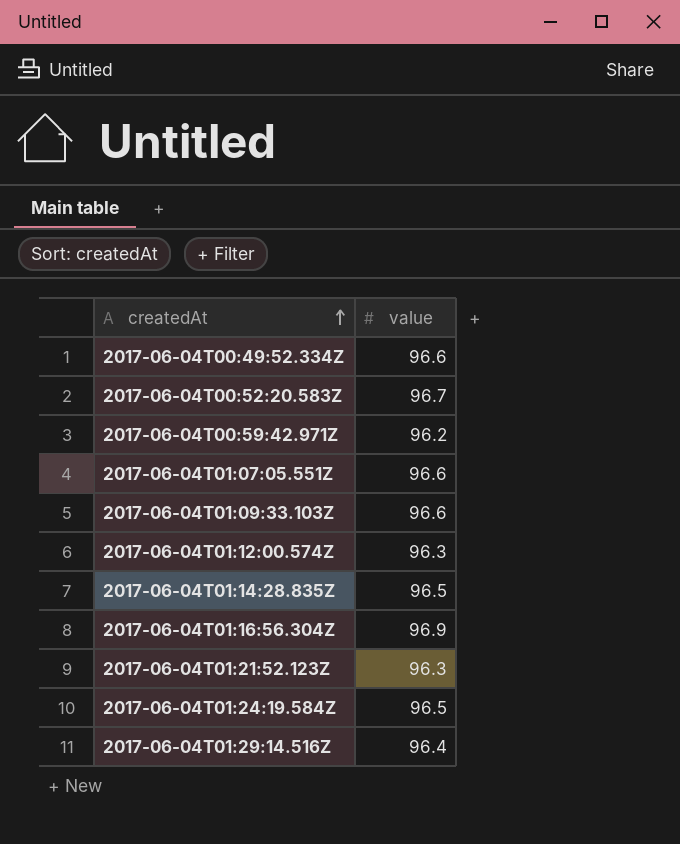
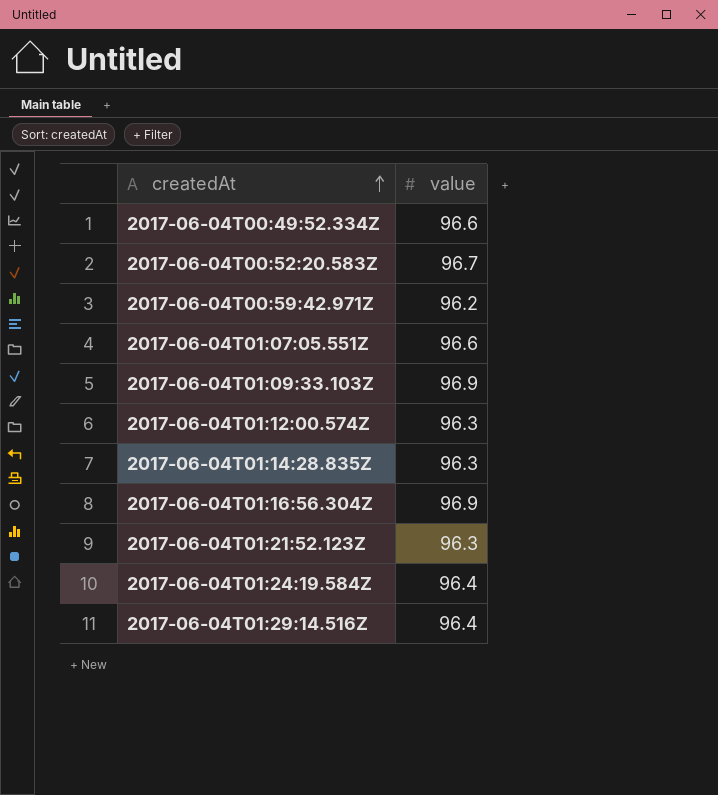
2017-06-04T01:09:33.103Z | value: 96.6 -> 96.9
2017-06-04T01:14:28.835Z | value: 96.5 -> 96.3
2017-06-04T01:24:19.584Z | value: 96.5 -> 96.4

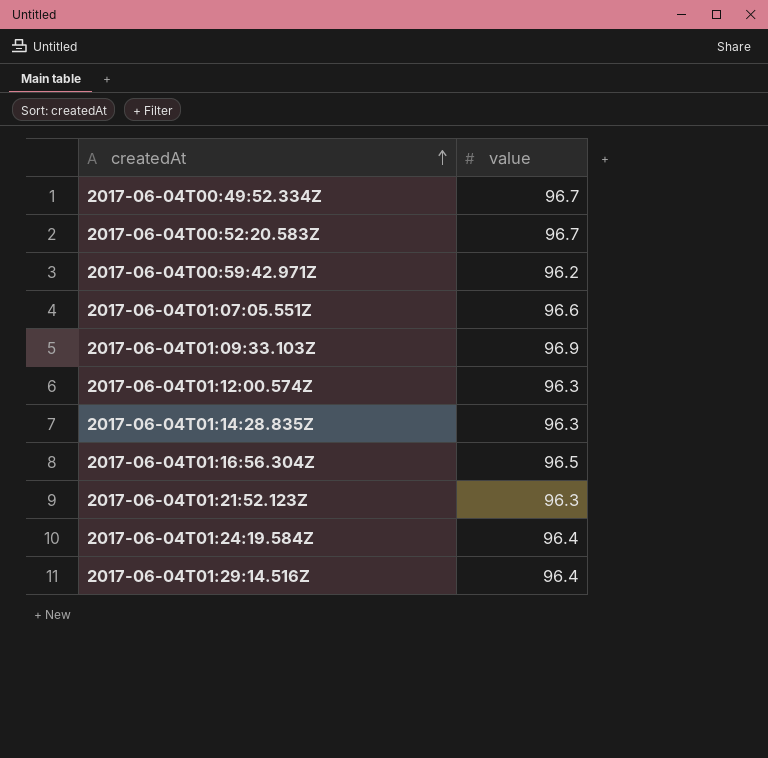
2017-06-04T00:49:52.334Z | value: 96.6 -> 96.7
2017-06-04T01:16:56.304Z | value: 96.9 -> 96.5

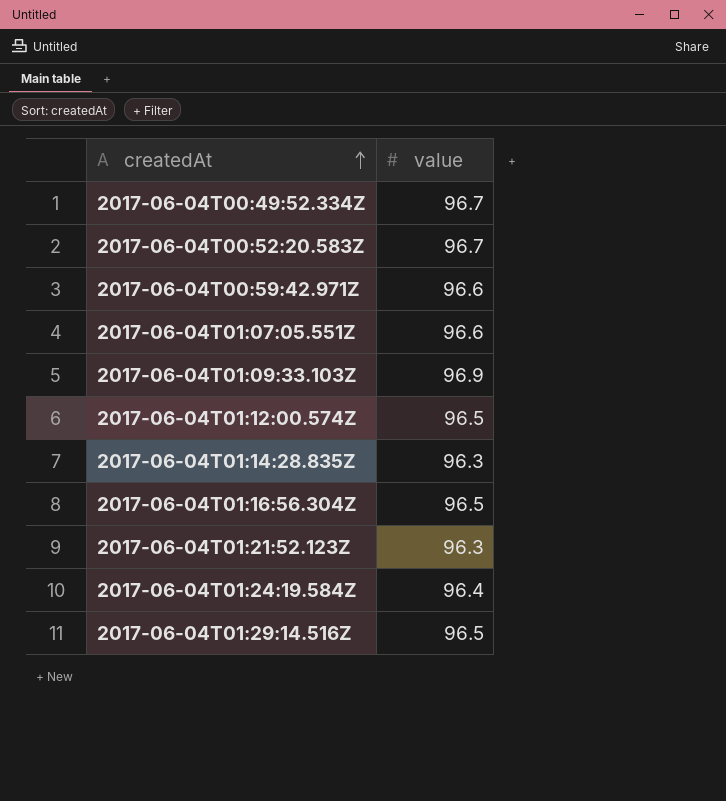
2017-06-04T00:59:42.971Z | value: 96.2 -> 96.6
2017-06-04T01:12:00.574Z | value: 96.3 -> 96.5
2017-06-04T01:29:14.516Z | value: 96.4 -> 96.5

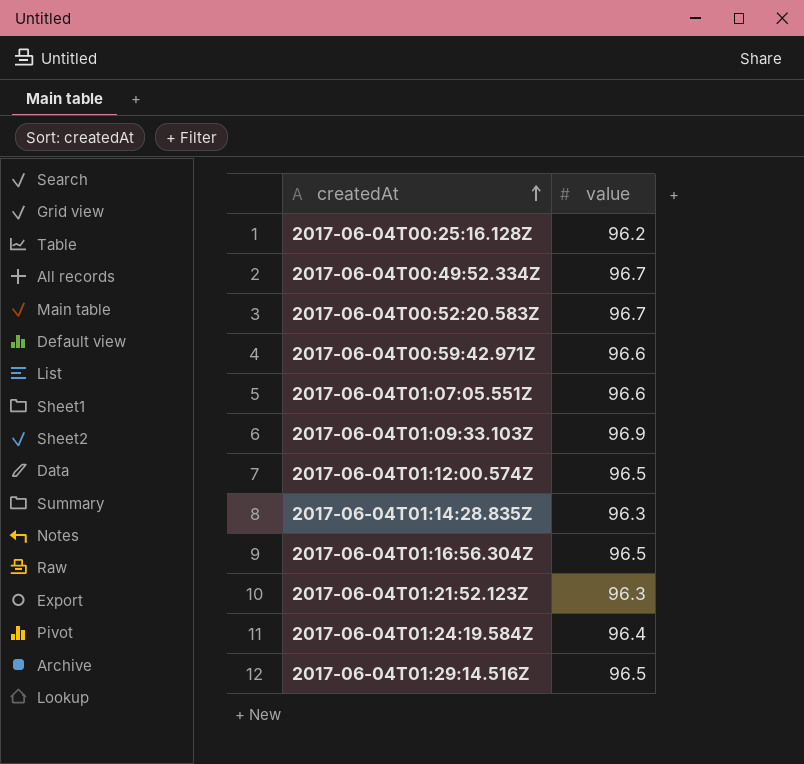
row 2017-06-04T00:25:16.128Z: none -> 96.2

